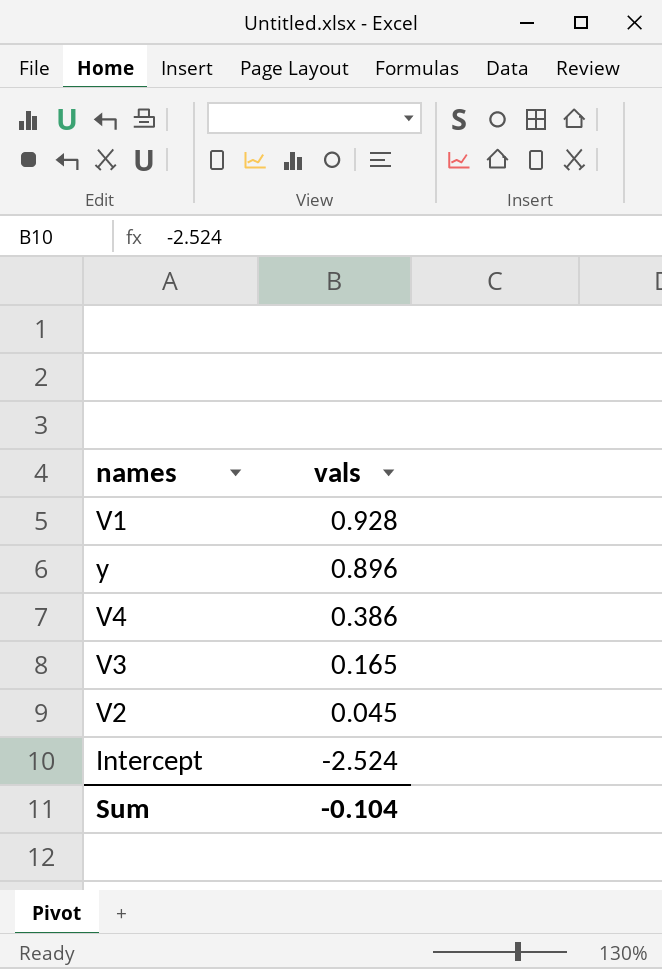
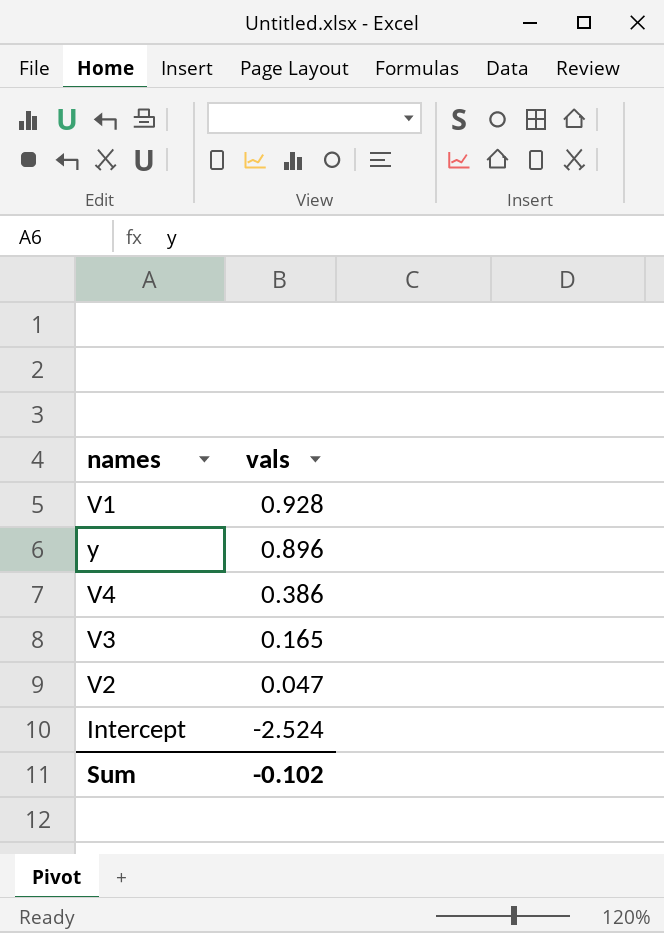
V2 | vals: 0.045 -> 0.047
Sum | vals: -0.104 -> -0.102

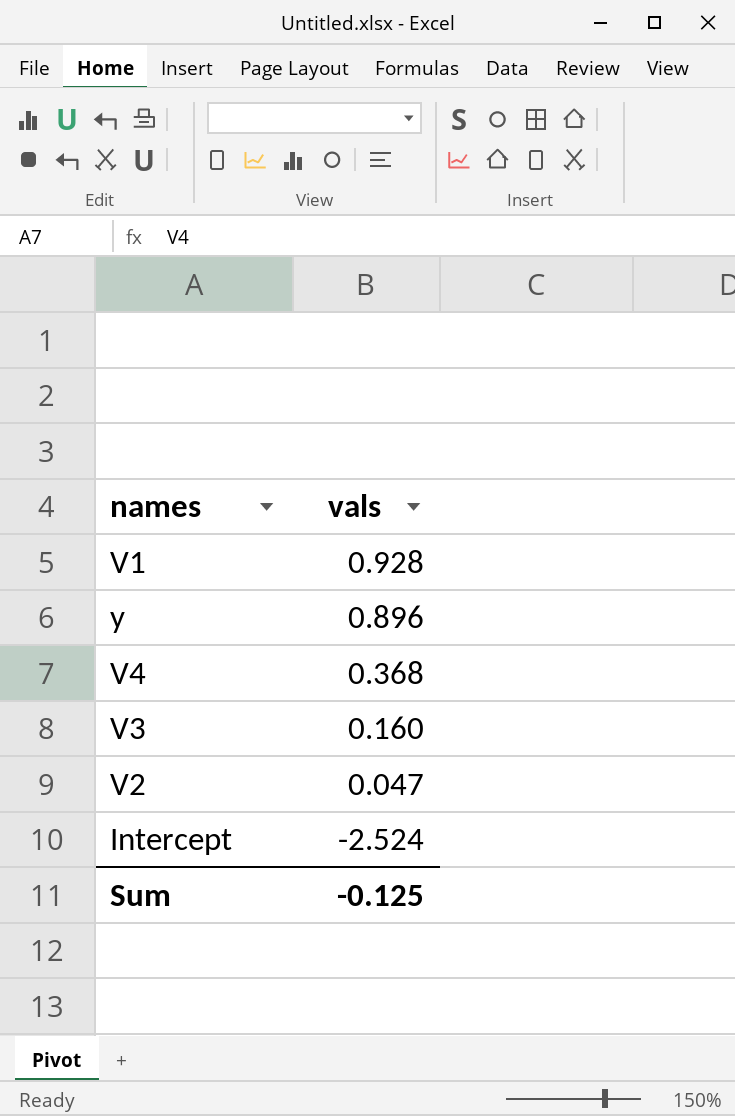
V4 | vals: 0.386 -> 0.368
V3 | vals: 0.165 -> 0.160
Sum | vals: -0.102 -> -0.125

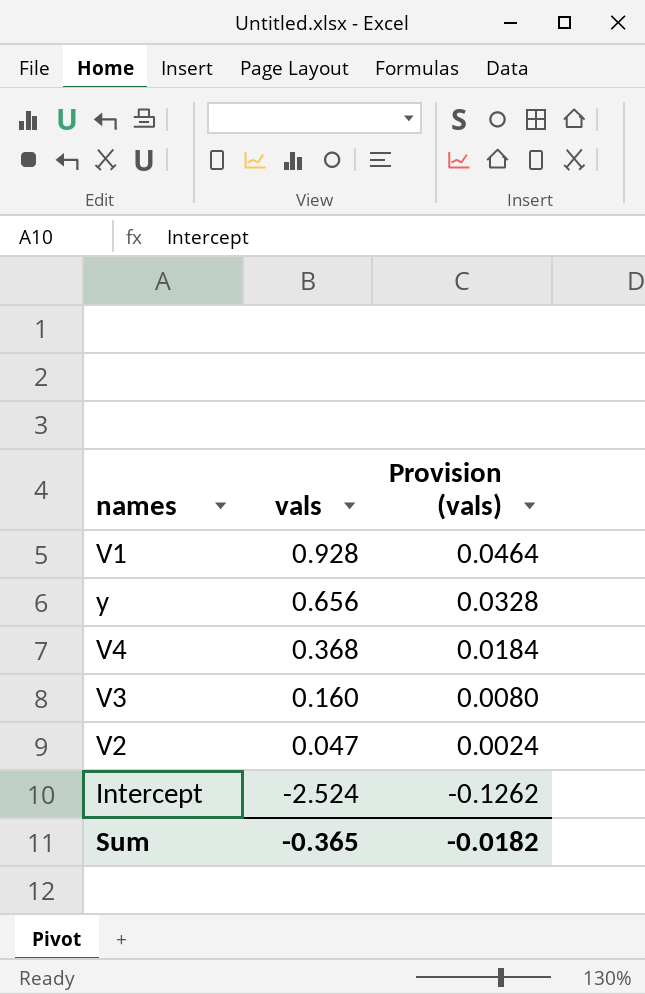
column Provision (vals) | formula: none -> [vals] * 0.05
y | vals: 0.896 -> 0.656
Sum | vals: -0.125 -> -0.365

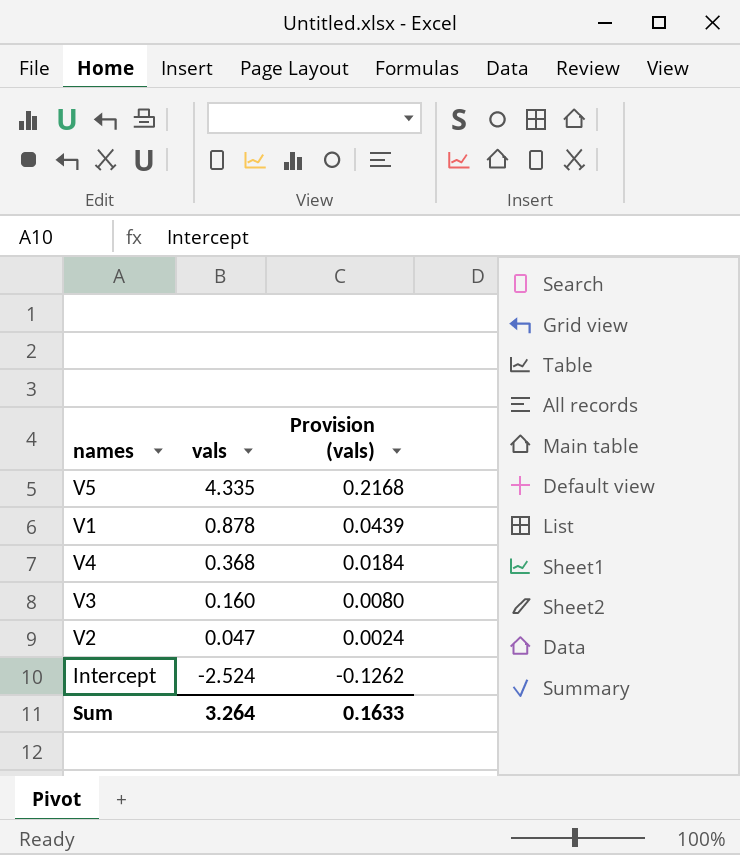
row y: 0.656 | 0.0328 -> none
row V5: none -> 4.335 | 0.2168
V1 | vals: 0.928 -> 0.878
V1 | Provision (vals): 0.0464 -> 0.0439
Sum | vals: -0.365 -> 3.264
Sum | Provision (vals): -0.0182 -> 0.1633

